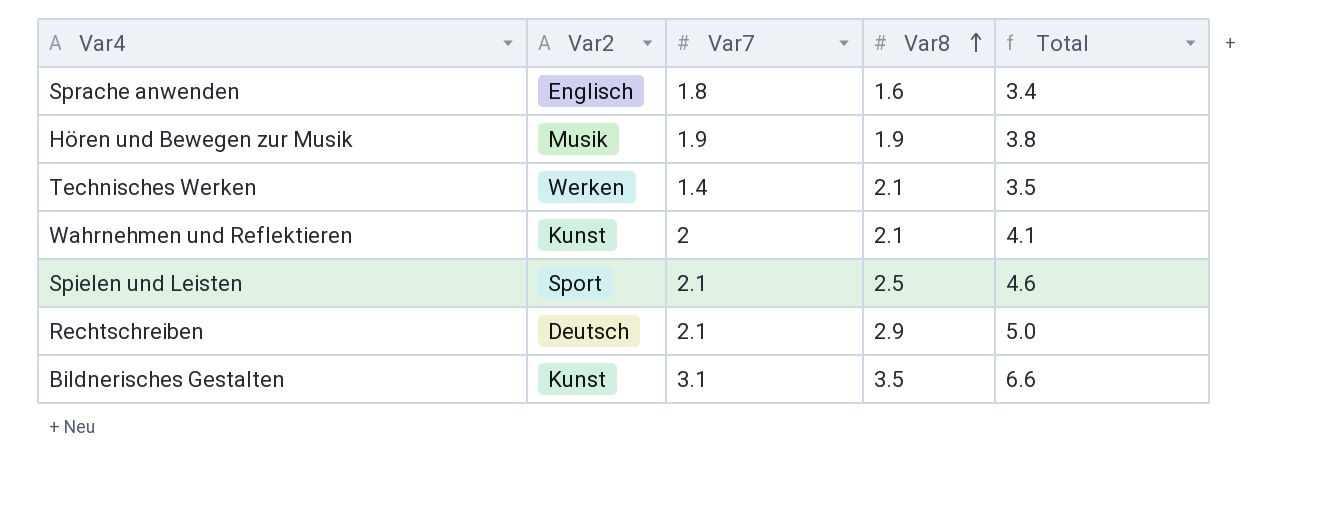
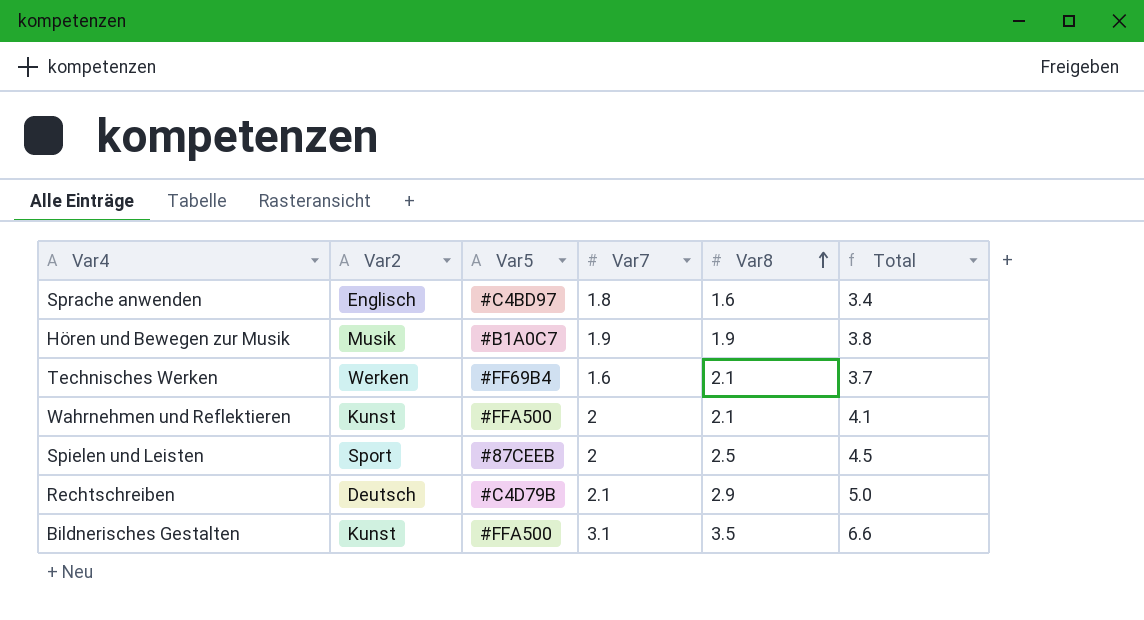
column Var5 | position: none -> 3
Technisches Werken | Var7: 1.4 -> 1.6
Technisches Werken | Total: 3.5 -> 3.7
Spielen und Leisten | Var7: 2.1 -> 2
Spielen und Leisten | Total: 4.6 -> 4.5

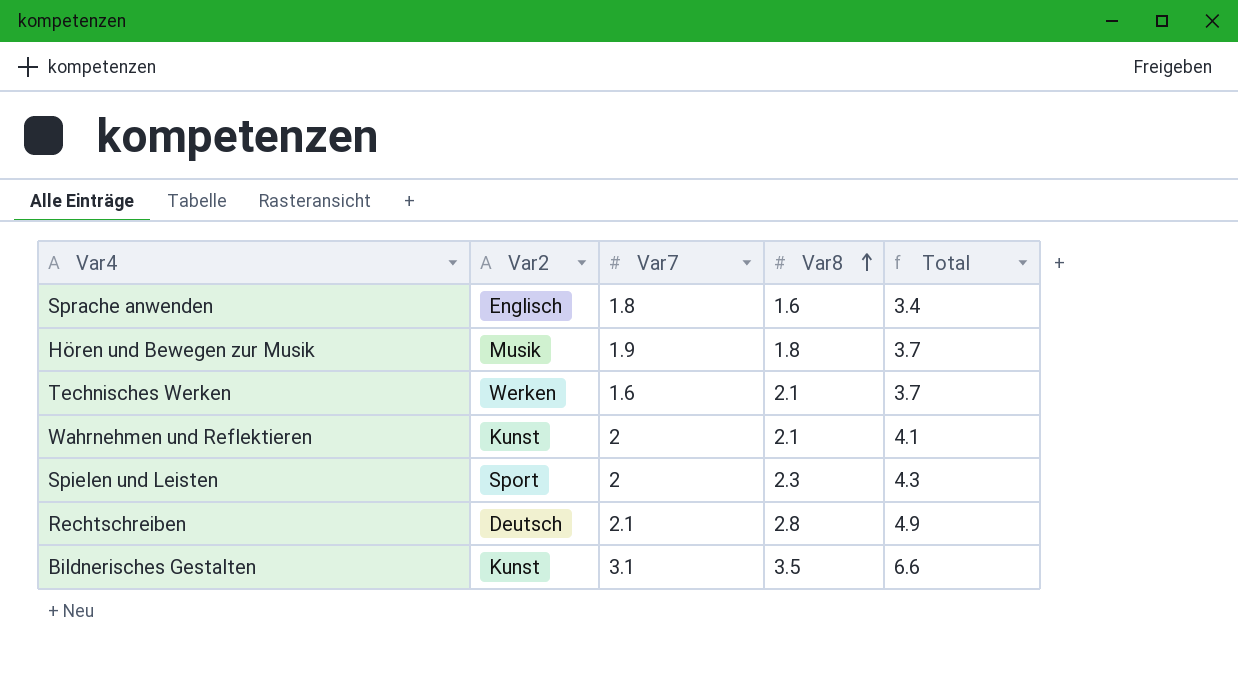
column Var5 | position: 3 -> none
Hören und Bewegen zur Musik | Var8: 1.9 -> 1.8
Hören und Bewegen zur Musik | Total: 3.8 -> 3.7
Spielen und Leisten | Var8: 2.5 -> 2.3
Spielen und Leisten | Total: 4.5 -> 4.3
Rechtschreiben | Var8: 2.9 -> 2.8
Rechtschreiben | Total: 5.0 -> 4.9

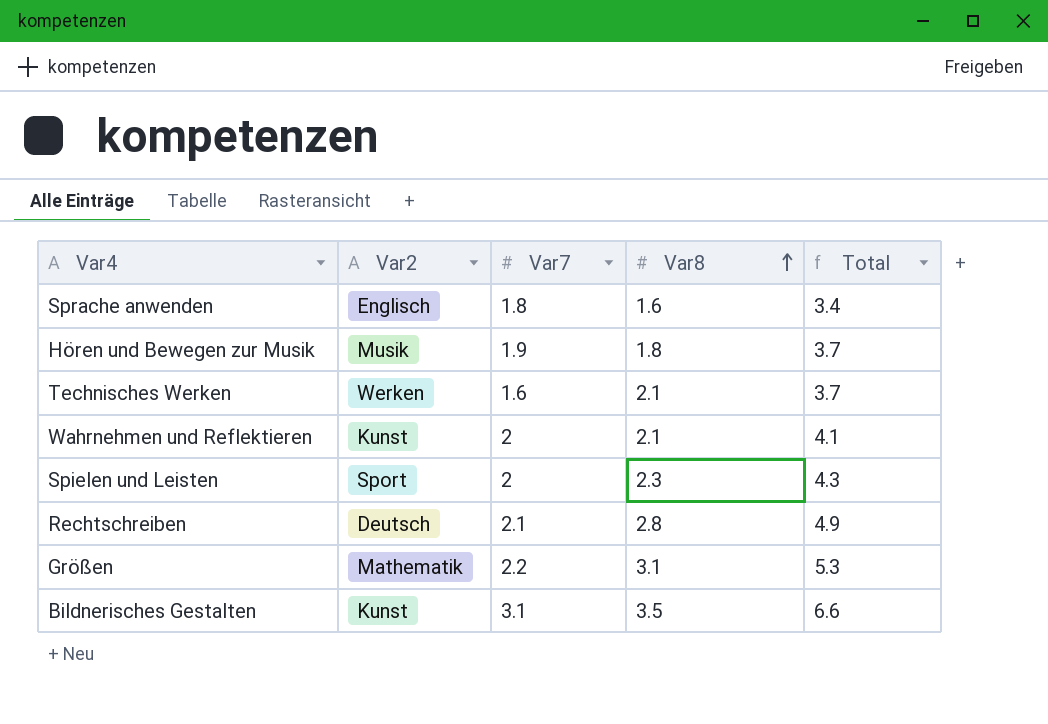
row Größen: none -> Mathematik | 2.2 | 3.1 | 5.3

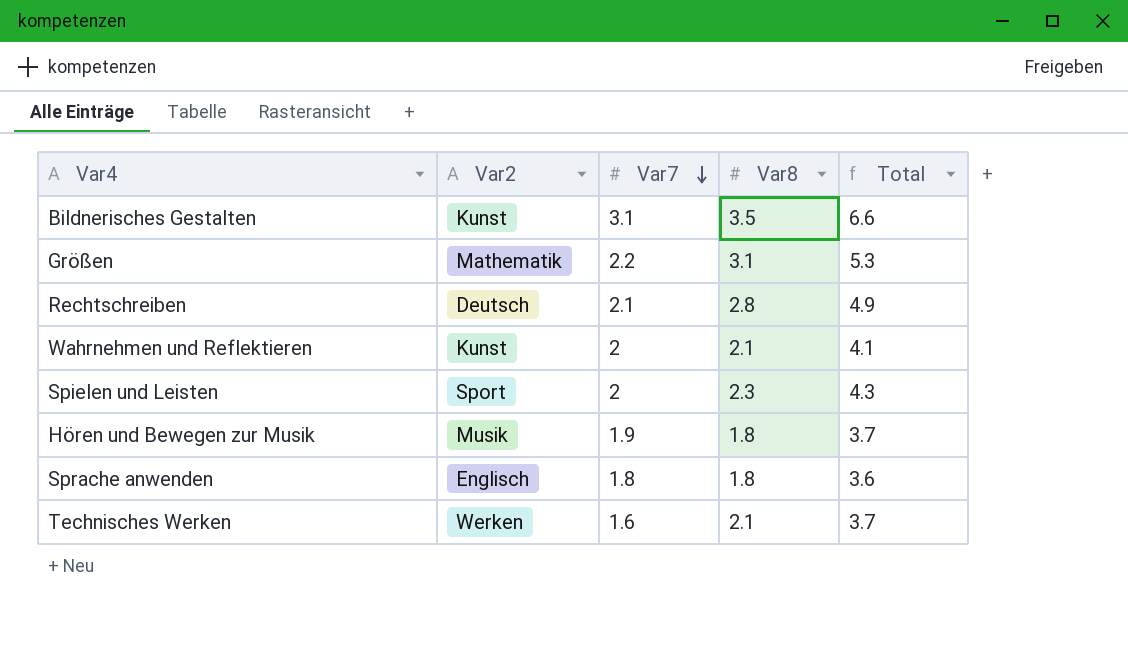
row order: Var8 ascending -> Var7 descending
Sprache anwenden | Var8: 1.6 -> 1.8
Sprache anwenden | Total: 3.4 -> 3.6

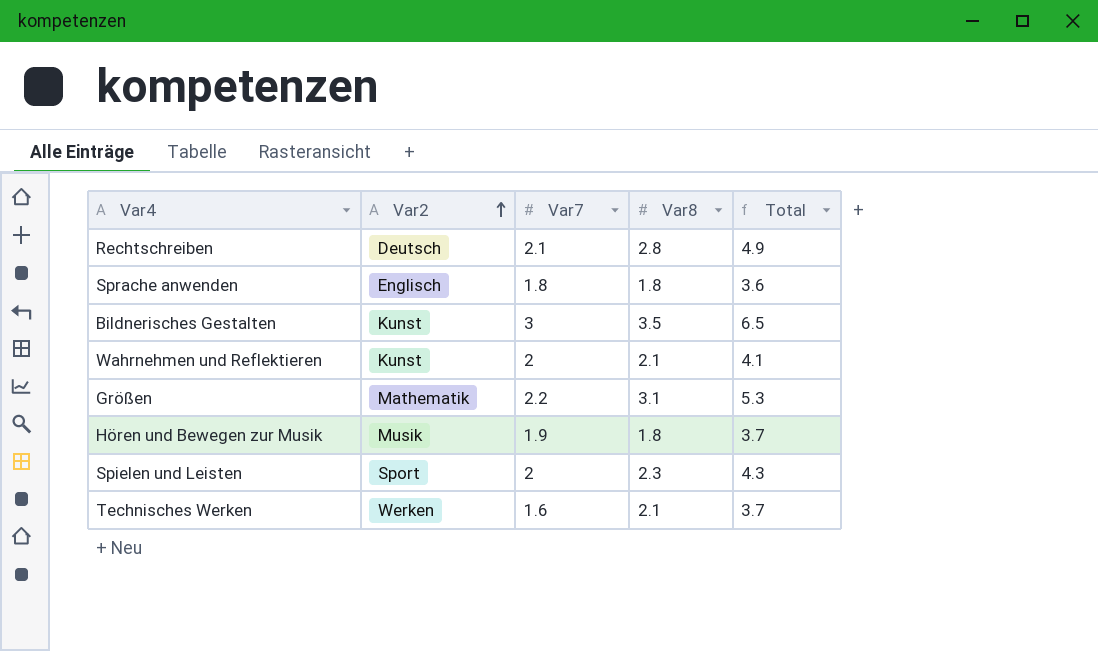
row order: Var7 descending -> Var2 ascending
Bildnerisches Gestalten | Var7: 3.1 -> 3
Bildnerisches Gestalten | Total: 6.6 -> 6.5

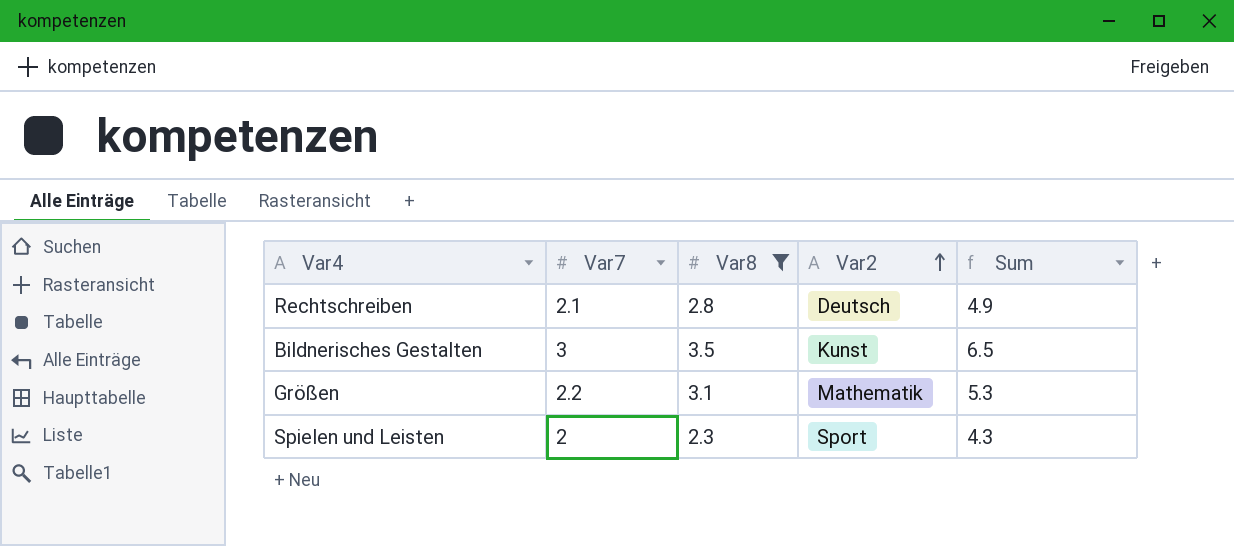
filter: none -> Var8 >= 2.3
column Var2 | position: 2 -> 4
column name: Total -> Sum

